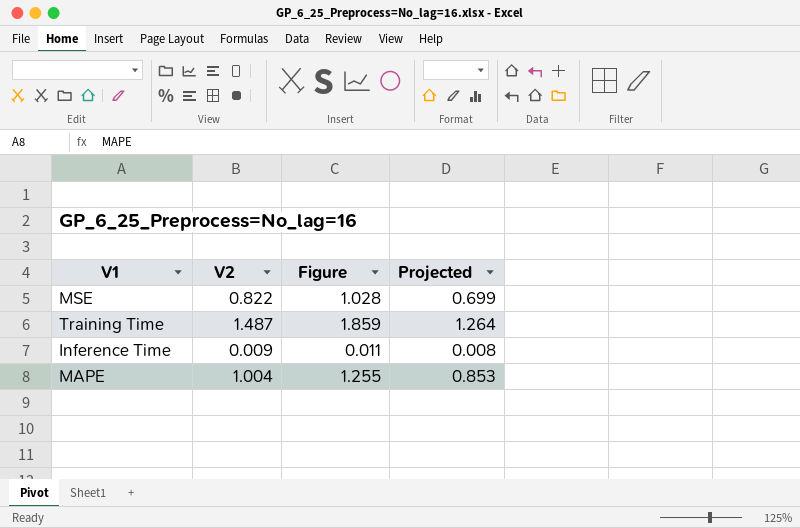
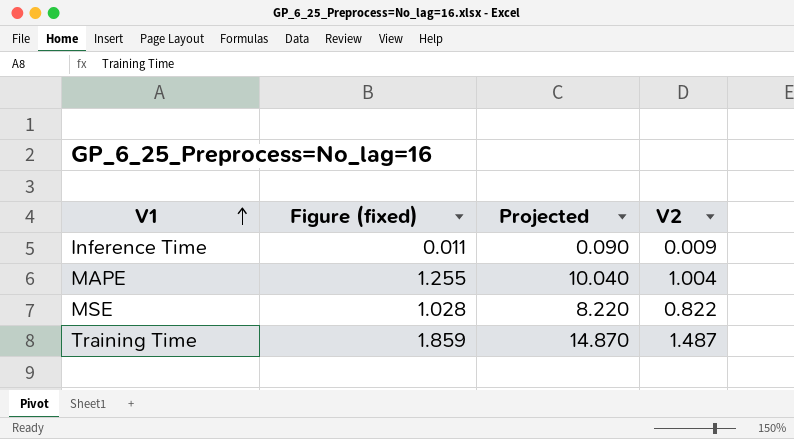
row order: none -> V1 ascending
column name: Figure -> Figure (fixed)
column Projected | formula: [V2] * 0.85 -> [V2] * 10
column V2 | position: 2 -> 4

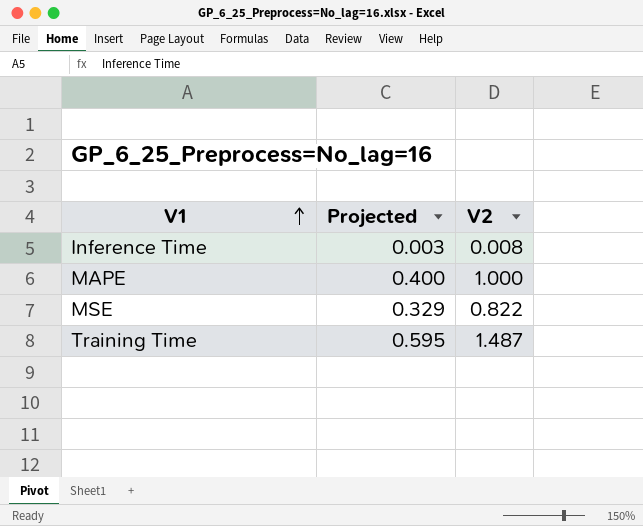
column Figure (fixed) | formula: [V2] * 1.25 -> none
column Projected | formula: [V2] * 10 -> [V2] * 0.4
Inference Time | V2: 0.009 -> 0.008
MAPE | V2: 1.004 -> 1.000

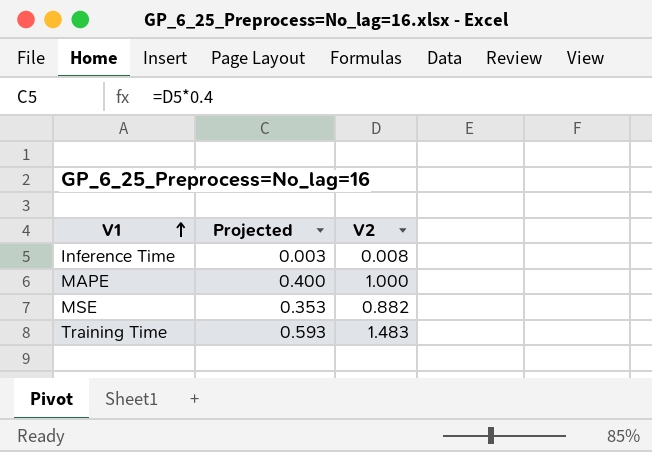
MSE | Projected: 0.329 -> 0.353
MSE | V2: 0.822 -> 0.882
Training Time | Projected: 0.595 -> 0.593
Training Time | V2: 1.487 -> 1.483

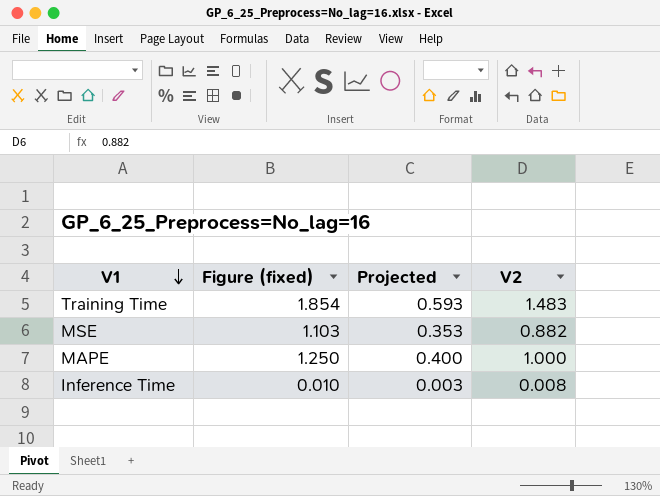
row order: V1 ascending -> V1 descending
column Figure (fixed) | formula: none -> [V2] * 1.25

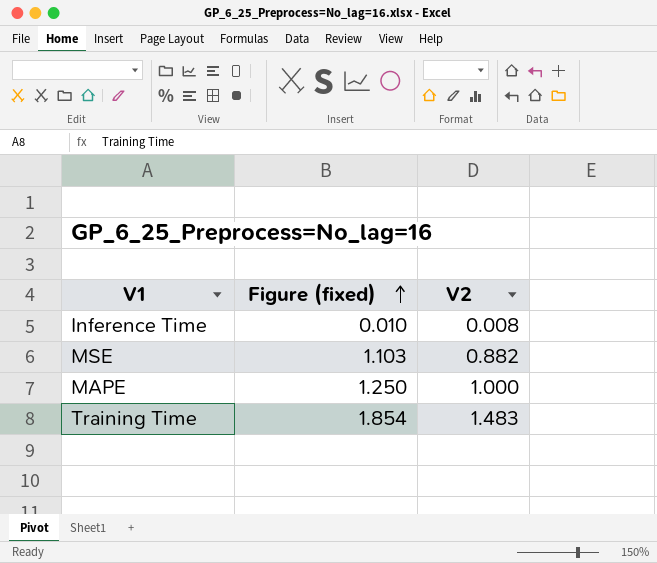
row order: V1 descending -> Figure (fixed) ascending
column Projected | formula: [V2] * 0.4 -> none

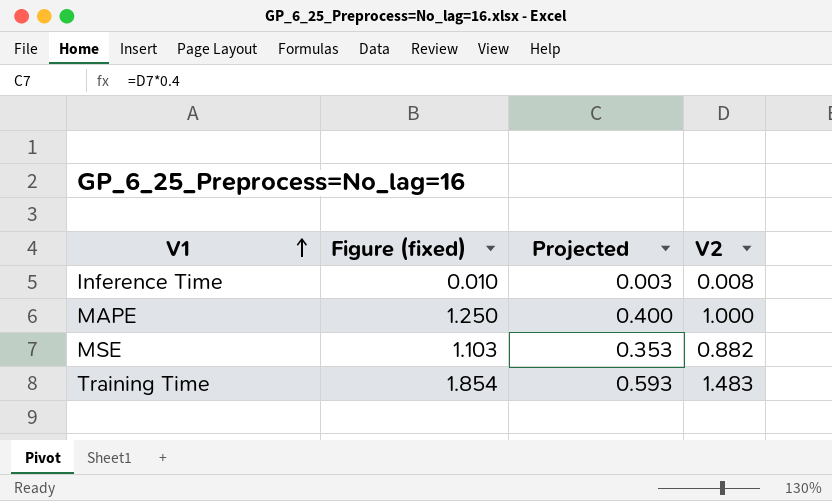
row order: Figure (fixed) ascending -> V1 ascending
column Projected | formula: none -> [V2] * 0.4

